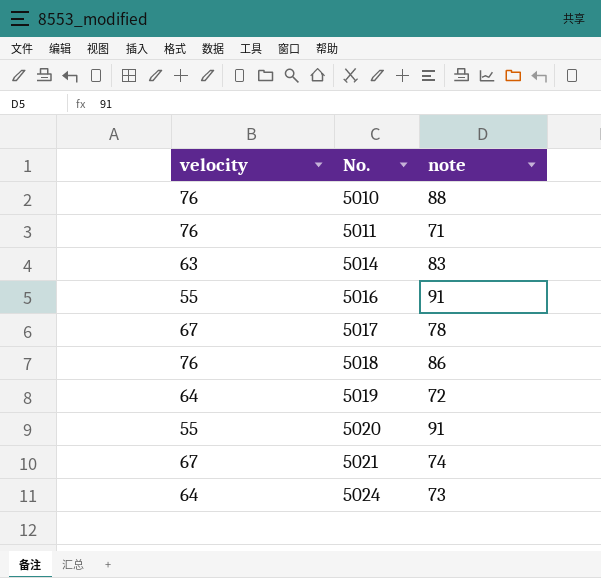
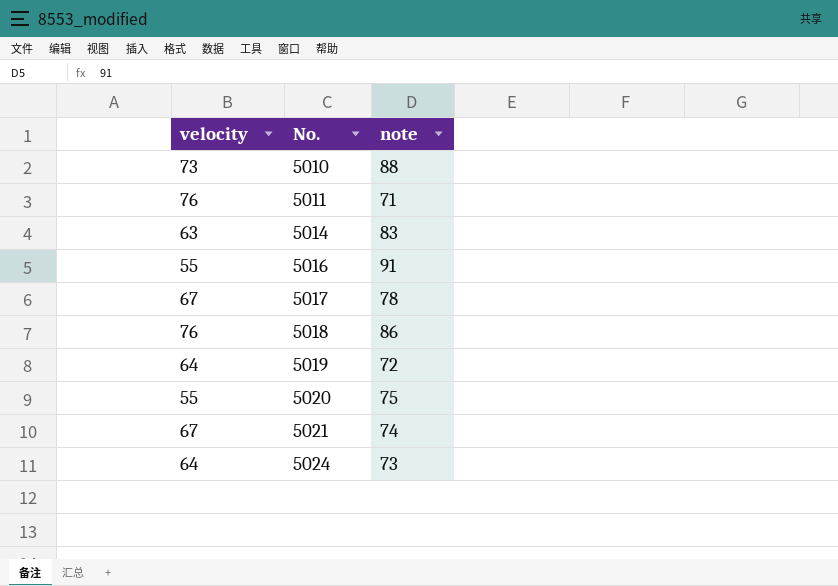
5010 | velocity: 76 -> 73
5020 | note: 91 -> 75

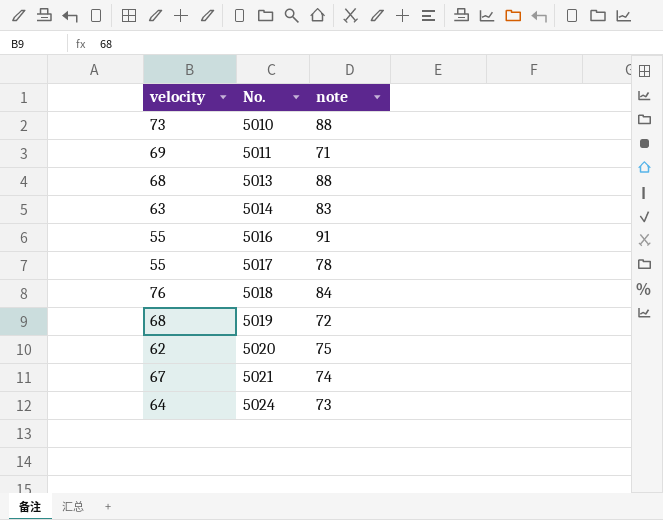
5011 | velocity: 76 -> 69
row 5013: none -> 68 | 88
5017 | velocity: 67 -> 55
5018 | note: 86 -> 84
5019 | velocity: 64 -> 68
5020 | velocity: 55 -> 62

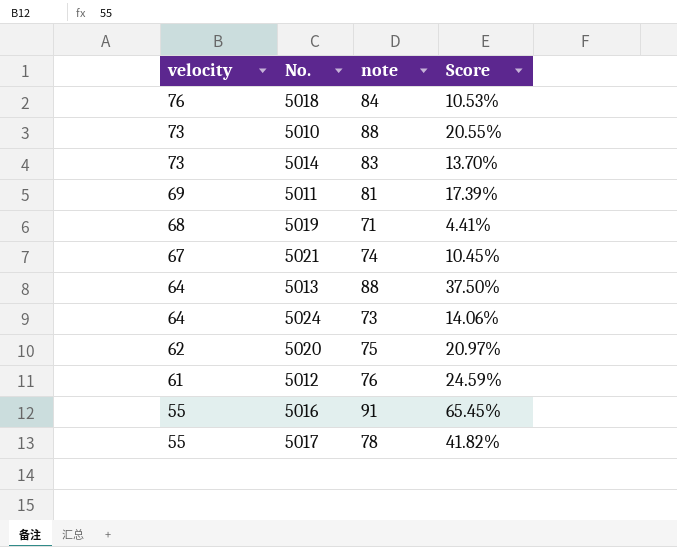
row order: No. ascending -> velocity descending
column Score | formula: none -> ([note] - [velocity]) / [velocity]
5014 | velocity: 63 -> 73
5011 | note: 71 -> 81
5019 | note: 72 -> 71
5013 | velocity: 68 -> 64
row 5012: none -> 61 | 76 | 24.59%

